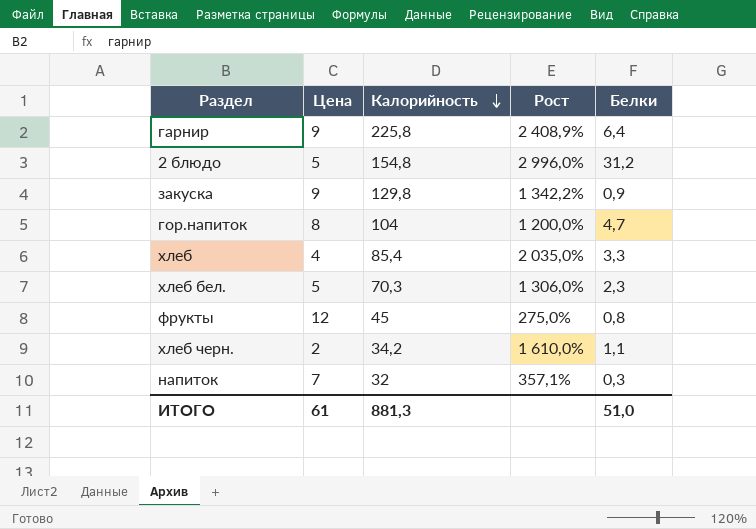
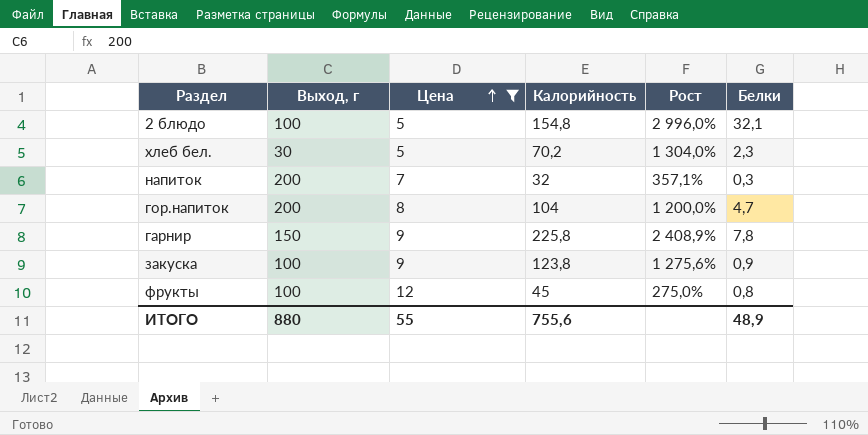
filter: none -> Цена >= 5
row order: Калорийность descending -> Цена ascending
column Выход, г | position: none -> 2
2 блюдо | Белки: 31,2 -> 32,1
хлеб бел. | Калорийность: 70,3 -> 70,2
хлеб бел. | Рост: 1 306,0% -> 1 304,0%
гарнир | Белки: 6,4 -> 7,8
закуска | Калорийность: 129,8 -> 123,8
закуска | Рост: 1 342,2% -> 1 275,6%
ИТОГО | Цена: 61 -> 55
ИТОГО | Калорийность: 881,3 -> 755,6
ИТОГО | Белки: 51,0 -> 48,9

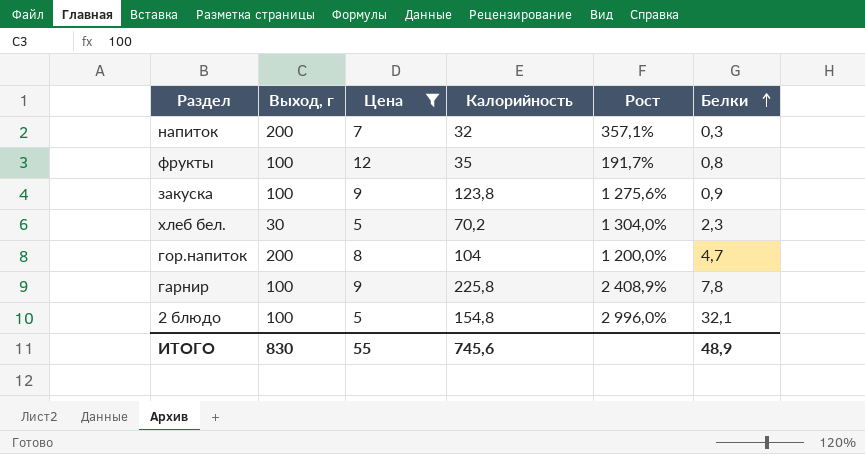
row order: Цена ascending -> Белки ascending
фрукты | Калорийность: 45 -> 35
фрукты | Рост: 275,0% -> 191,7%
гарнир | Выход, г: 150 -> 100
ИТОГО | Выход, г: 880 -> 830
ИТОГО | Калорийность: 755,6 -> 745,6

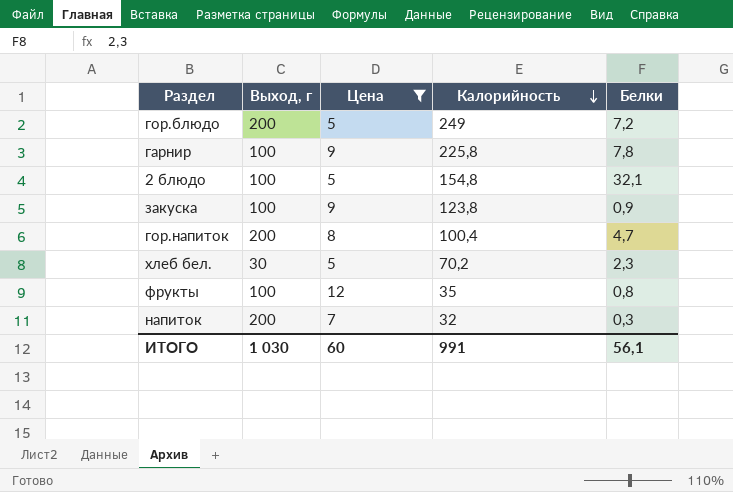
row order: Белки ascending -> Калорийность descending
column Рост | formula: ([Калорийность] - [Цена]) / [Цена] -> none
row гор.блюдо: none -> 200 | 5 | 249 | 7,2
гор.напиток | Калорийность: 104 -> 100,4
ИТОГО | Выход, г: 830 -> 1 030
ИТОГО | Цена: 55 -> 60
ИТОГО | Калорийность: 745,6 -> 991
ИТОГО | Белки: 48,9 -> 56,1

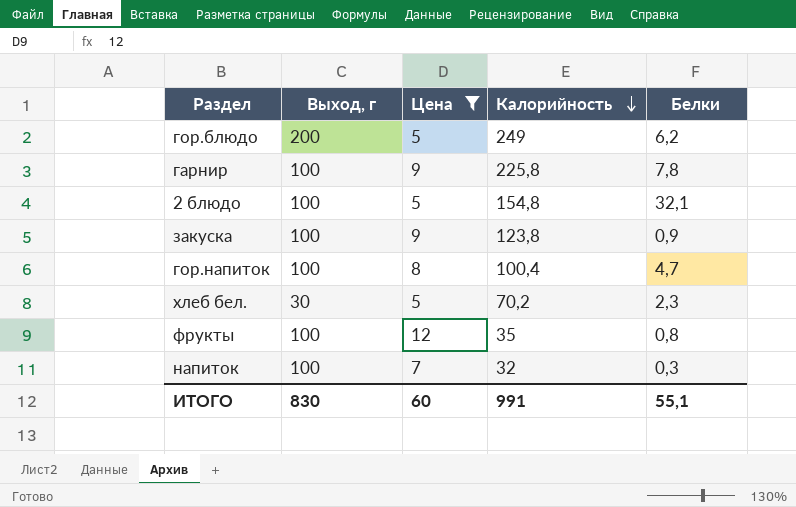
гор.блюдо | Белки: 7,2 -> 6,2
гор.напиток | Выход, г: 200 -> 100
напиток | Выход, г: 200 -> 100
ИТОГО | Выход, г: 1 030 -> 830
ИТОГО | Белки: 56,1 -> 55,1

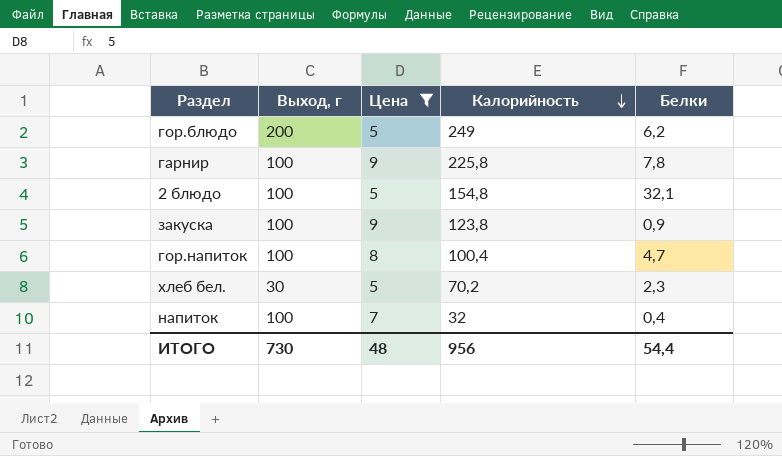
row фрукты: 100 | 12 | 35 | 0,8 -> none
напиток | Белки: 0,3 -> 0,4
ИТОГО | Выход, г: 830 -> 730
ИТОГО | Цена: 60 -> 48
ИТОГО | Калорийность: 991 -> 956
ИТОГО | Белки: 55,1 -> 54,4

